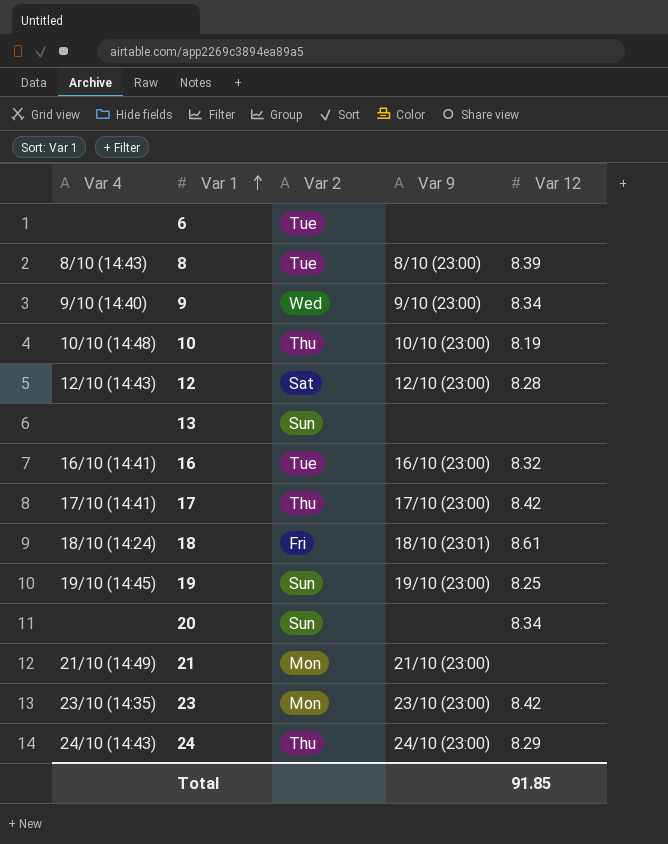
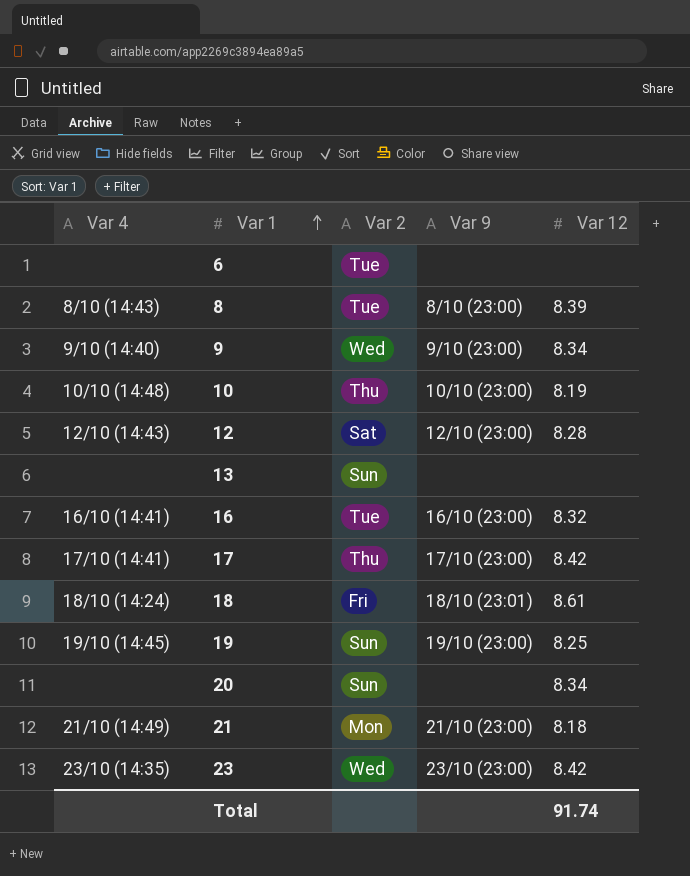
row 24: 24/10 (14:43) | Thu | 24/10 (23:00) | 8.29 -> none
21 | Var 12: none -> 8.18
23 | Var 2: Mon -> Wed
Total | Var 12: 91.85 -> 91.74

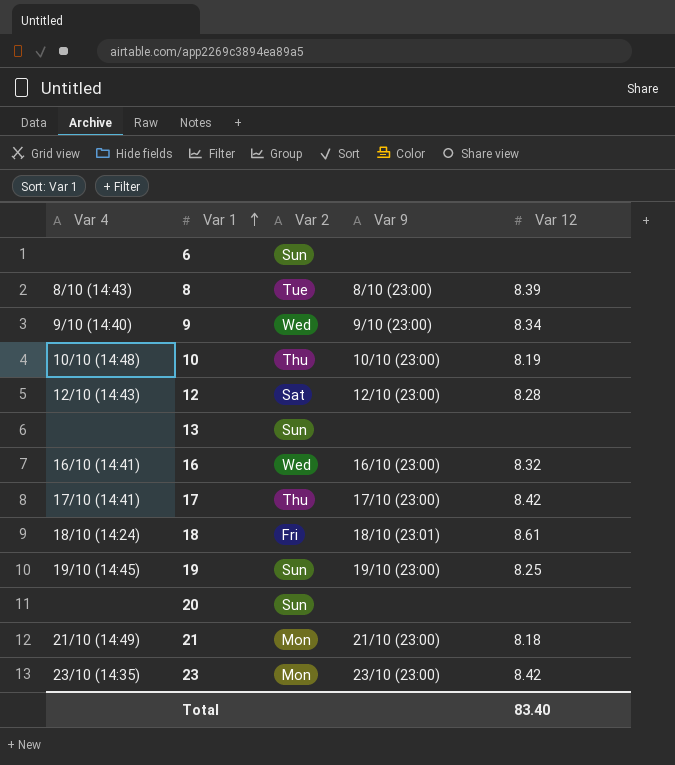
6 | Var 2: Tue -> Sun
16 | Var 2: Tue -> Wed
20 | Var 12: 8.34 -> none
23 | Var 2: Wed -> Mon
Total | Var 12: 91.74 -> 83.40

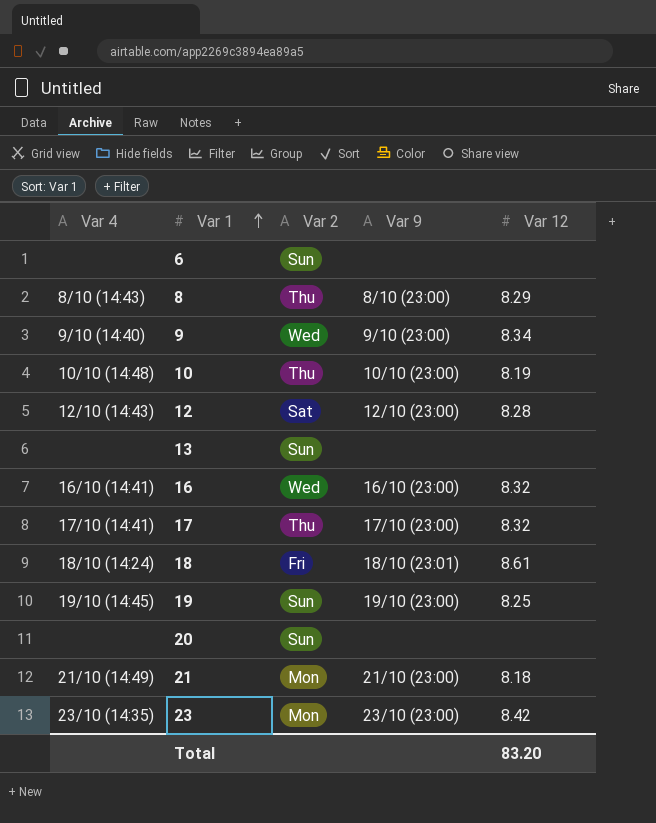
8 | Var 2: Tue -> Thu
8 | Var 12: 8.39 -> 8.29
17 | Var 12: 8.42 -> 8.32
Total | Var 12: 83.40 -> 83.20

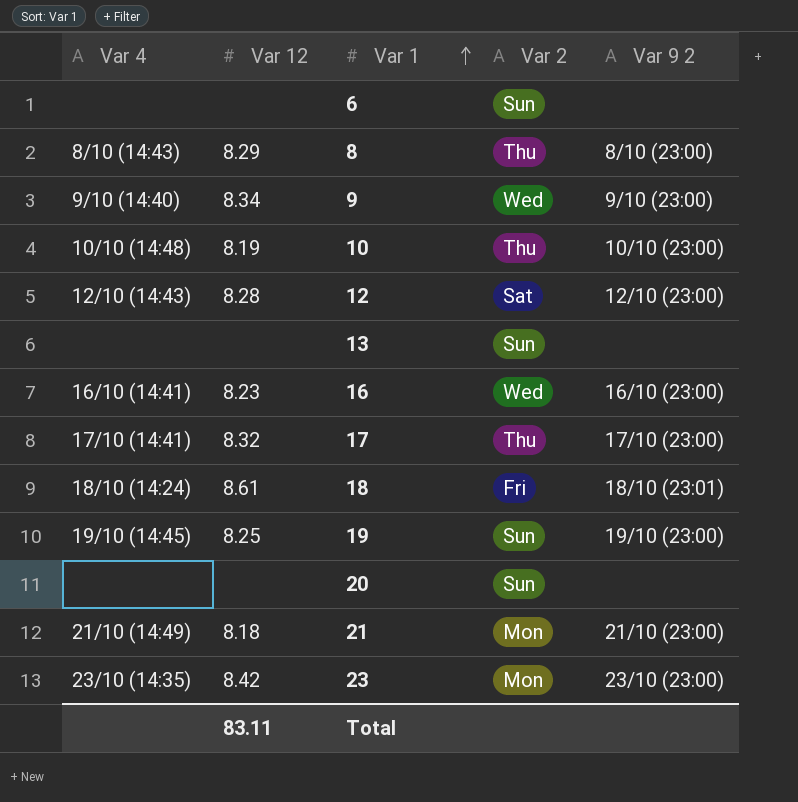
column Var 12 | position: 5 -> 2
column name: Var 9 -> Var 9 2
16 | Var 12: 8.32 -> 8.23
Total | Var 12: 83.20 -> 83.11

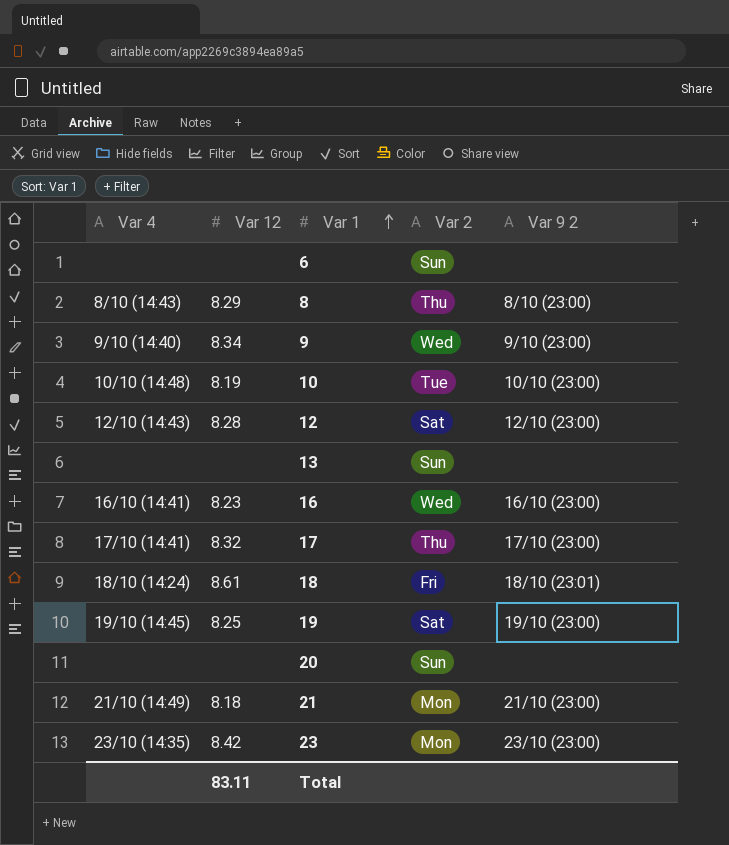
10 | Var 2: Thu -> Tue
19 | Var 2: Sun -> Sat

